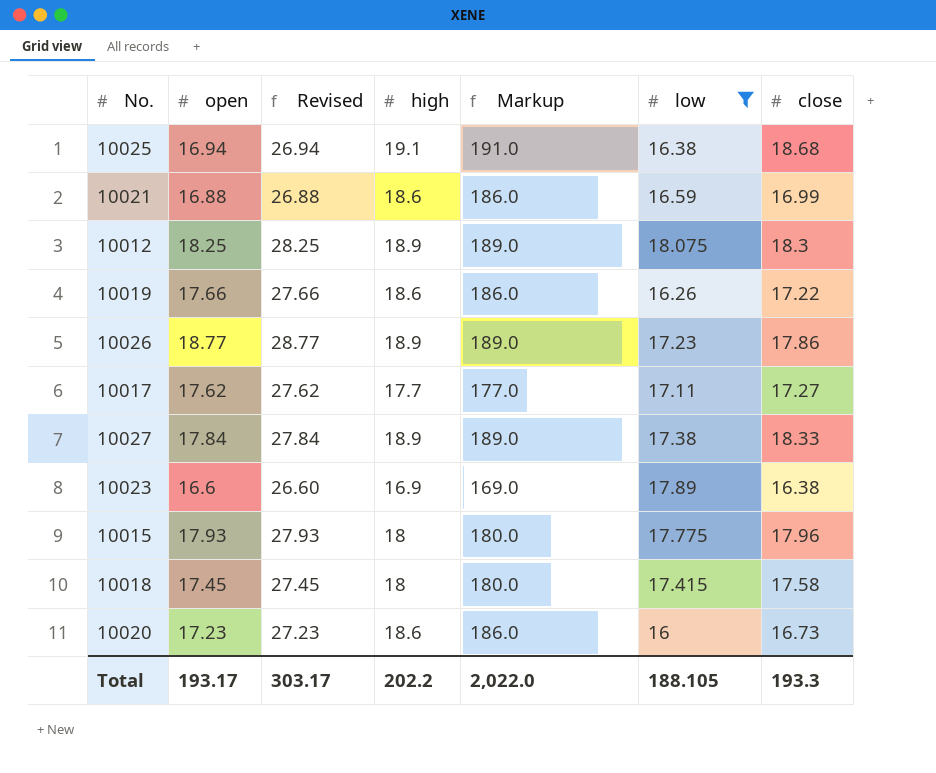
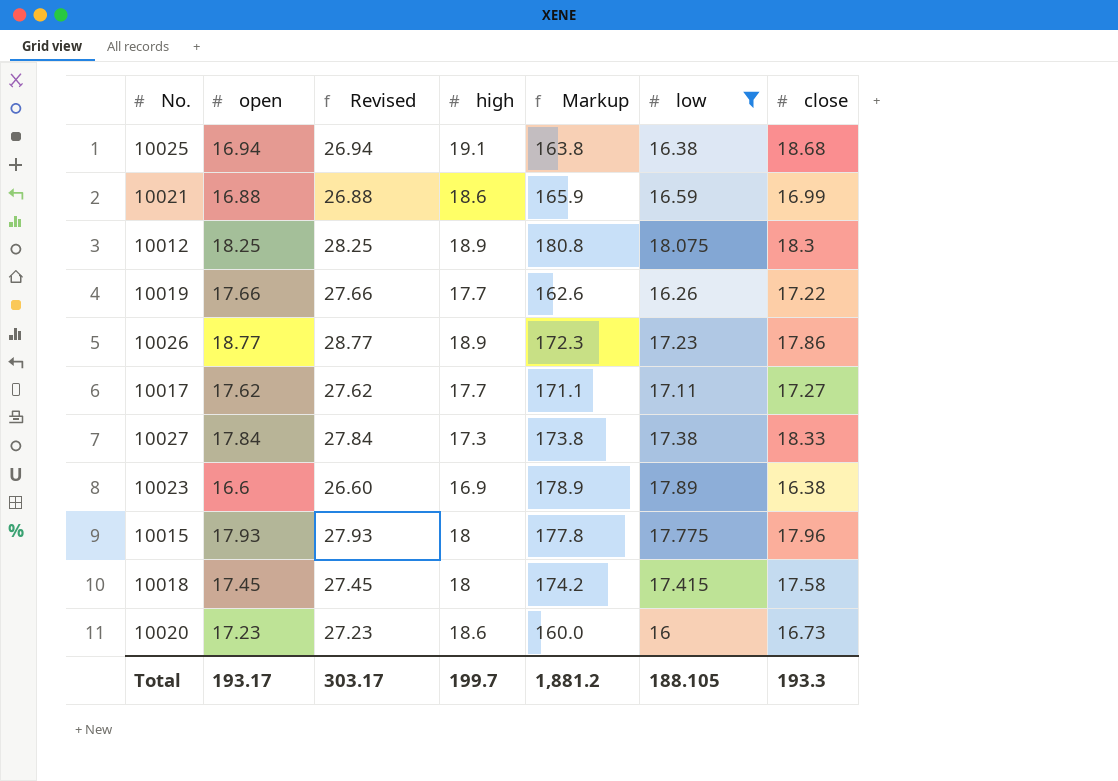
column Markup | formula: [high] * 10 -> [low] * 10
10019 | high: 18.6 -> 17.7
10027 | high: 18.9 -> 17.3
Total | high: 202.2 -> 199.7
Total | Markup: 2,022.0 -> 1,881.2

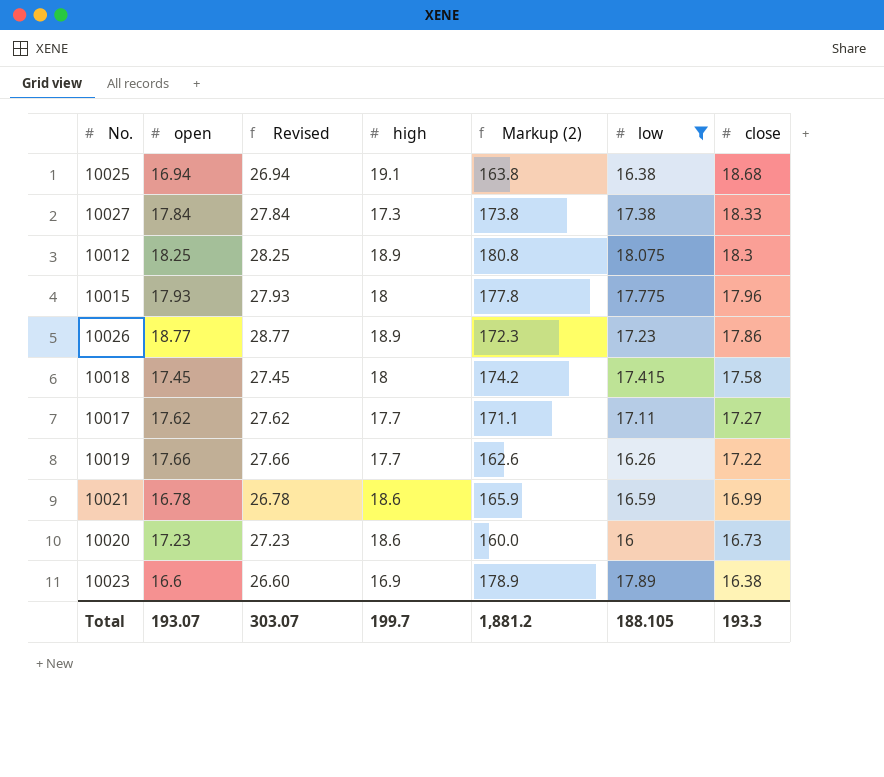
row order: none -> close descending
column name: Markup -> Markup (2)
10021 | open: 16.88 -> 16.78
10021 | Revised: 26.88 -> 26.78
Total | open: 193.17 -> 193.07
Total | Revised: 303.17 -> 303.07

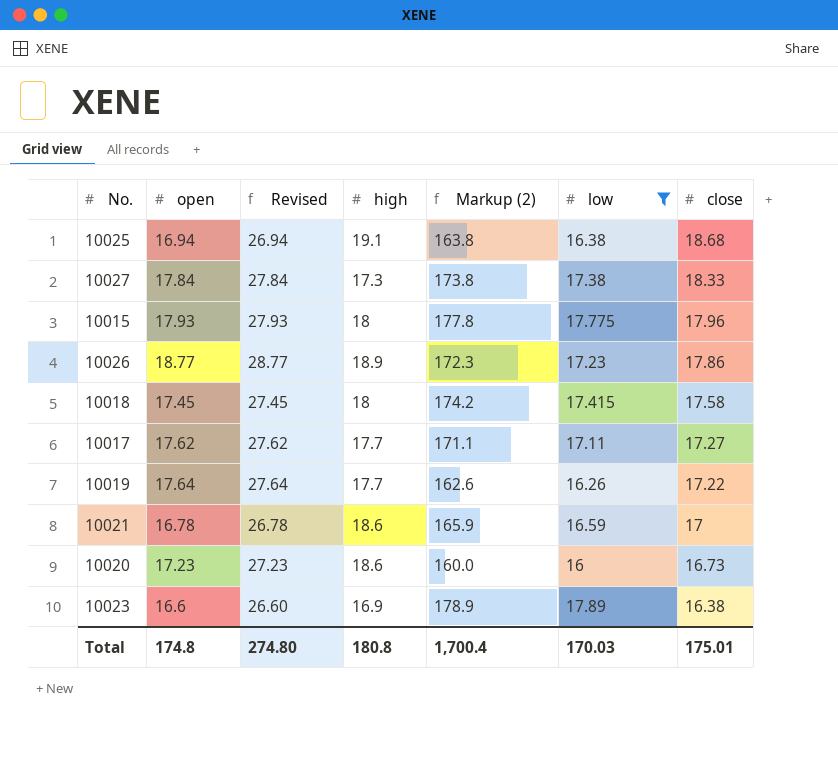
row 10012: 18.25 | 28.25 | 18.9 | 180.8 | 18.075 | 18.3 -> none
10019 | open: 17.66 -> 17.64
10019 | Revised: 27.66 -> 27.64
10021 | close: 16.99 -> 17
Total | open: 193.07 -> 174.8
Total | Revised: 303.07 -> 274.80
Total | high: 199.7 -> 180.8
Total | Markup (2): 1,881.2 -> 1,700.4
Total | low: 188.105 -> 170.03
Total | close: 193.3 -> 175.01

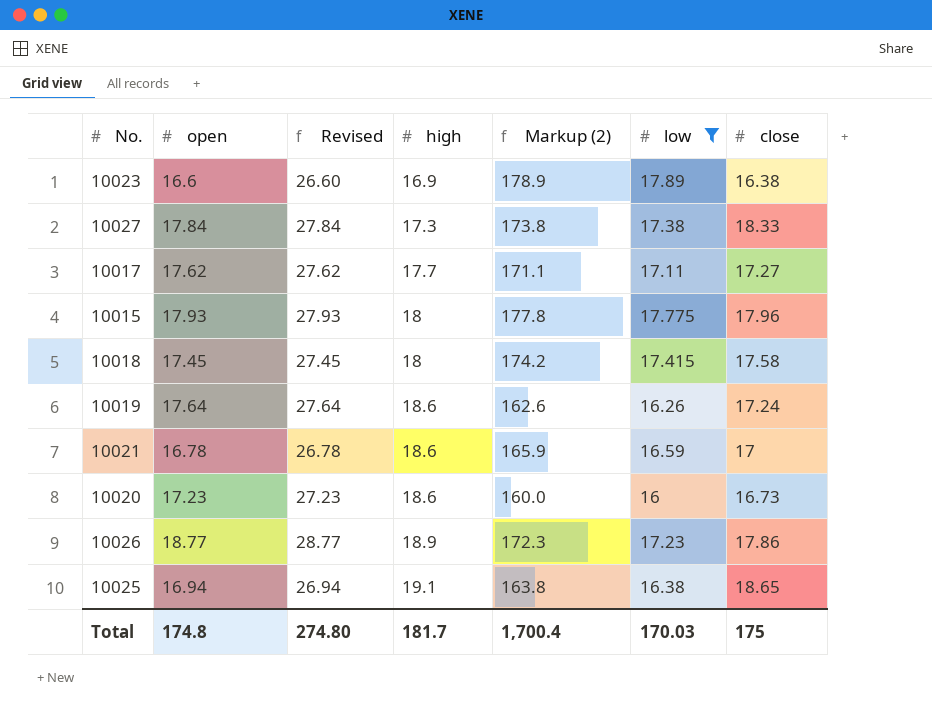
row order: close descending -> high ascending
10019 | high: 17.7 -> 18.6
10019 | close: 17.22 -> 17.24
10025 | close: 18.68 -> 18.65
Total | high: 180.8 -> 181.7
Total | close: 175.01 -> 175

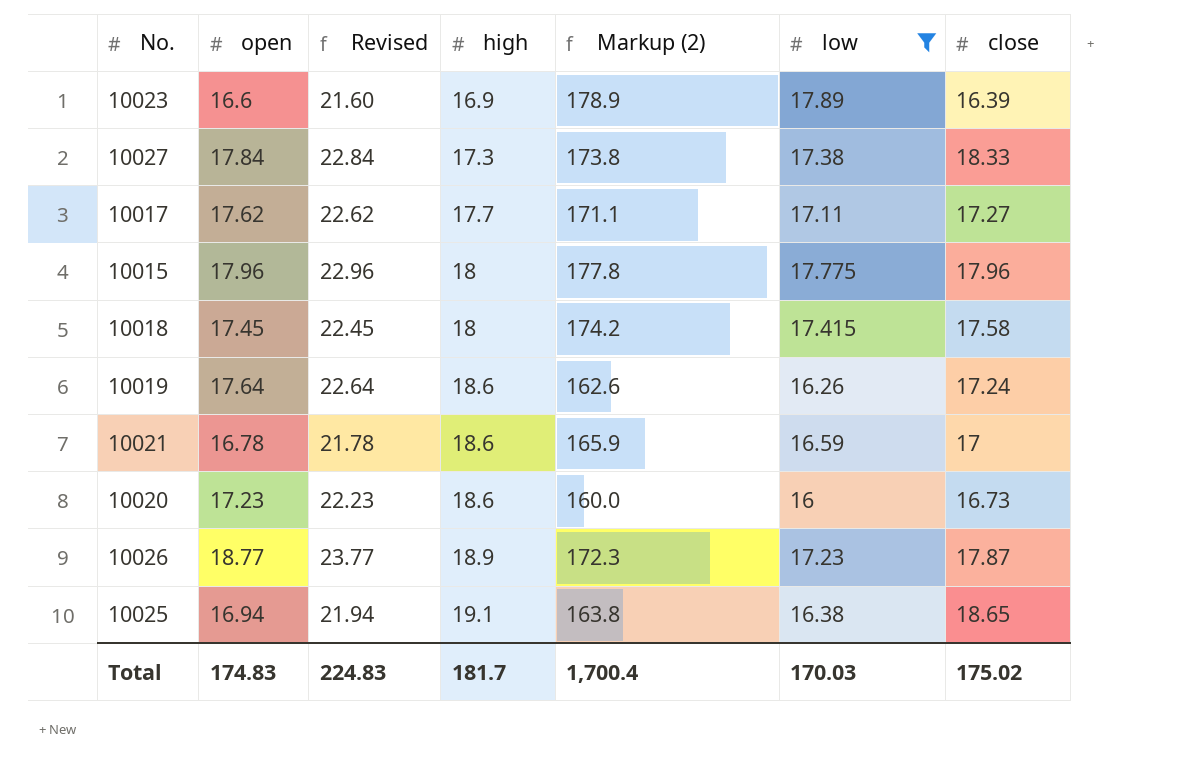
column Revised | formula: [open] + 10 -> [open] + 5
10023 | close: 16.38 -> 16.39
10015 | open: 17.93 -> 17.96
10026 | close: 17.86 -> 17.87
Total | open: 174.8 -> 174.83
Total | Revised: 274.80 -> 224.83
Total | close: 175 -> 175.02

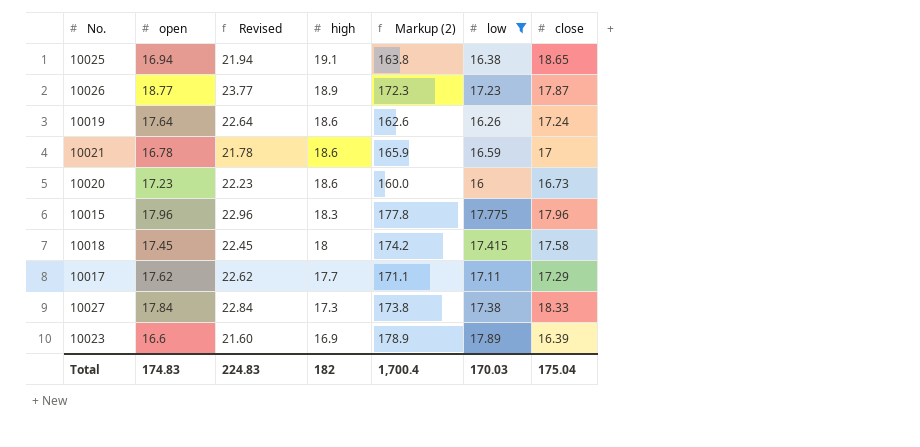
row order: high ascending -> high descending
10015 | high: 18 -> 18.3
10017 | close: 17.27 -> 17.29
Total | high: 181.7 -> 182
Total | close: 175.02 -> 175.04

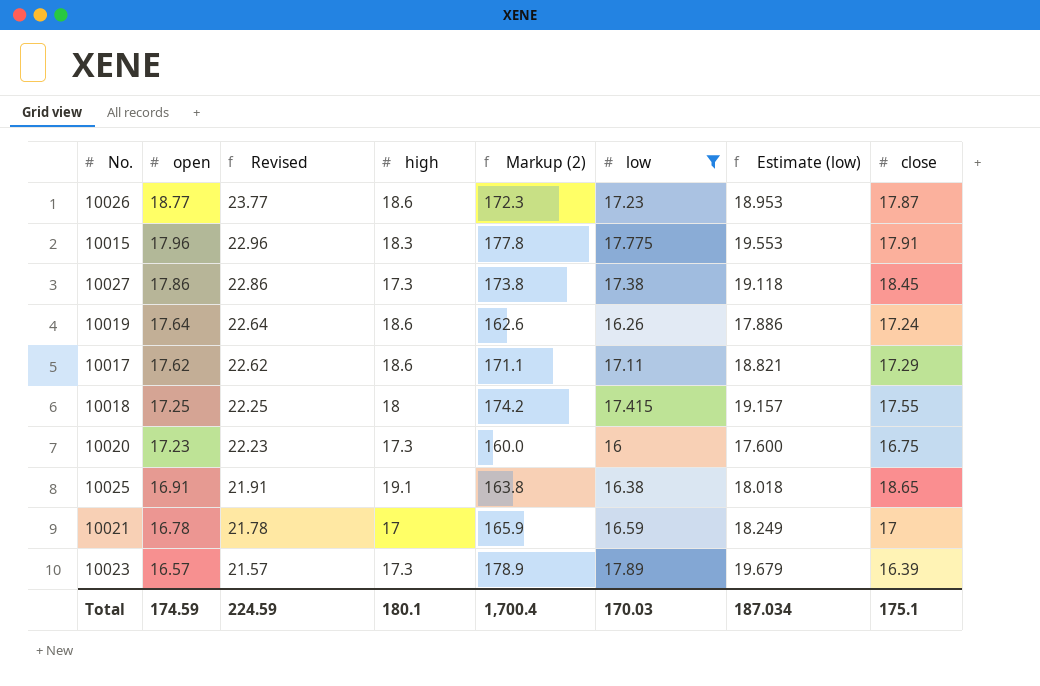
row order: high descending -> open descending
column Estimate (low) | formula: none -> [low] * 1.1
10026 | high: 18.9 -> 18.6
10015 | close: 17.96 -> 17.91
10027 | open: 17.84 -> 17.86
10027 | Revised: 22.84 -> 22.86
10027 | close: 18.33 -> 18.45
10017 | high: 17.7 -> 18.6
10018 | open: 17.45 -> 17.25
10018 | Revised: 22.45 -> 22.25
10018 | close: 17.58 -> 17.55
10020 | high: 18.6 -> 17.3
10020 | close: 16.73 -> 16.75
10025 | open: 16.94 -> 16.91
10025 | Revised: 21.94 -> 21.91
10021 | high: 18.6 -> 17
10023 | open: 16.6 -> 16.57
10023 | Revised: 21.60 -> 21.57
10023 | high: 16.9 -> 17.3
Total | open: 174.83 -> 174.59
Total | Revised: 224.83 -> 224.59
Total | high: 182 -> 180.1
Total | close: 175.04 -> 175.1

